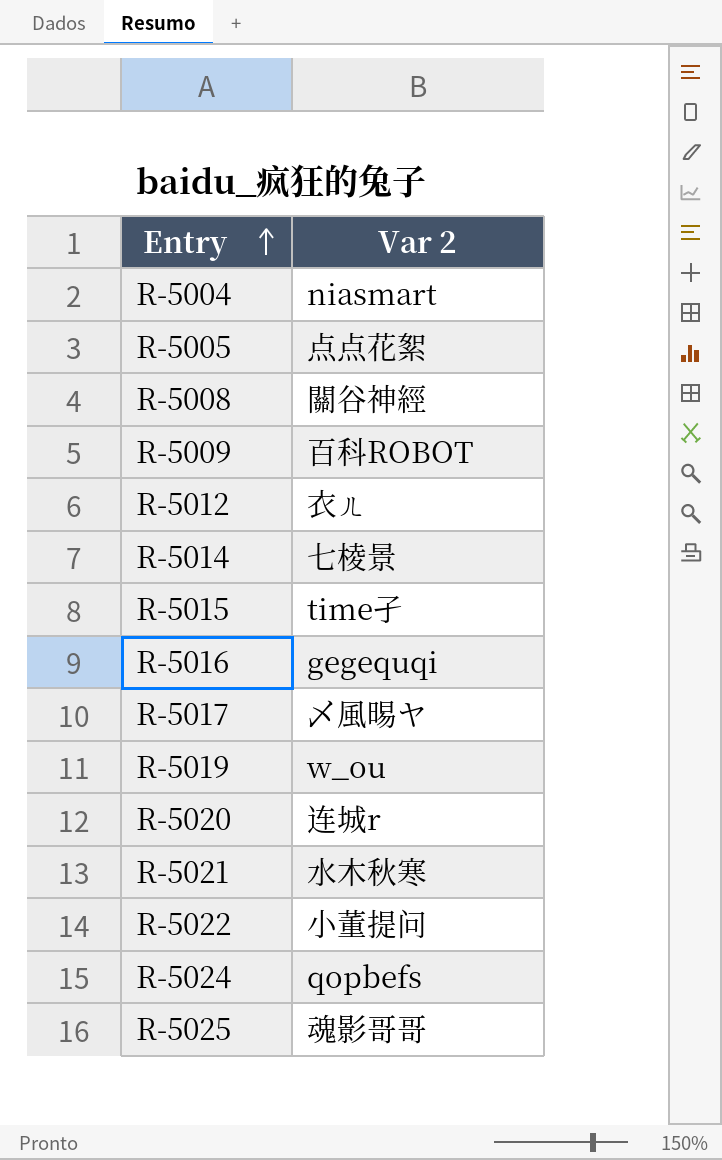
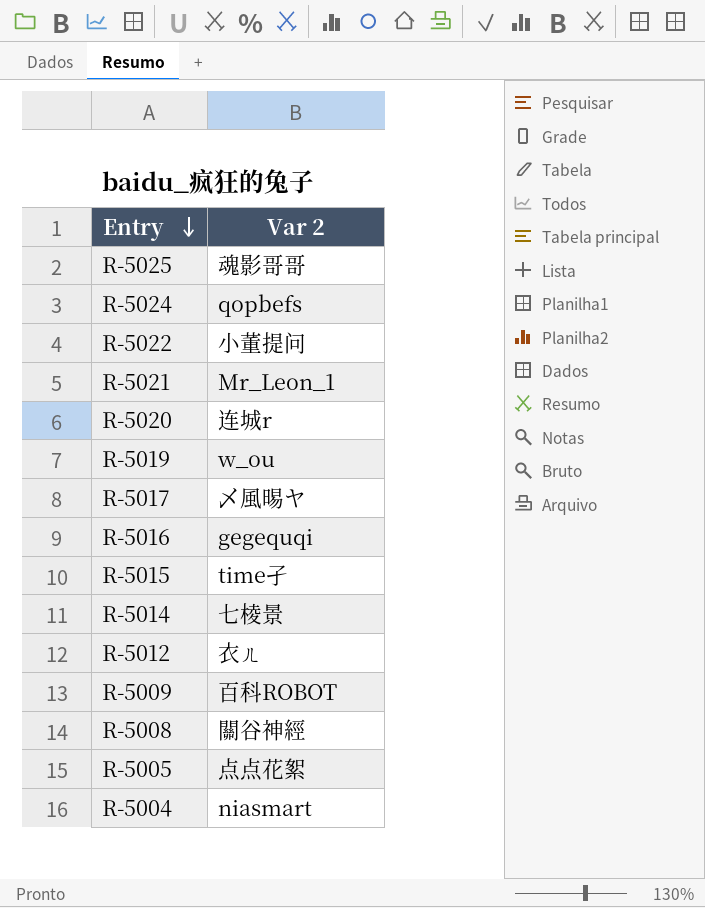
row order: Entry ascending -> Entry descending
R-5021 | Var 2: 水木秋寒 -> Mr_Leon_1

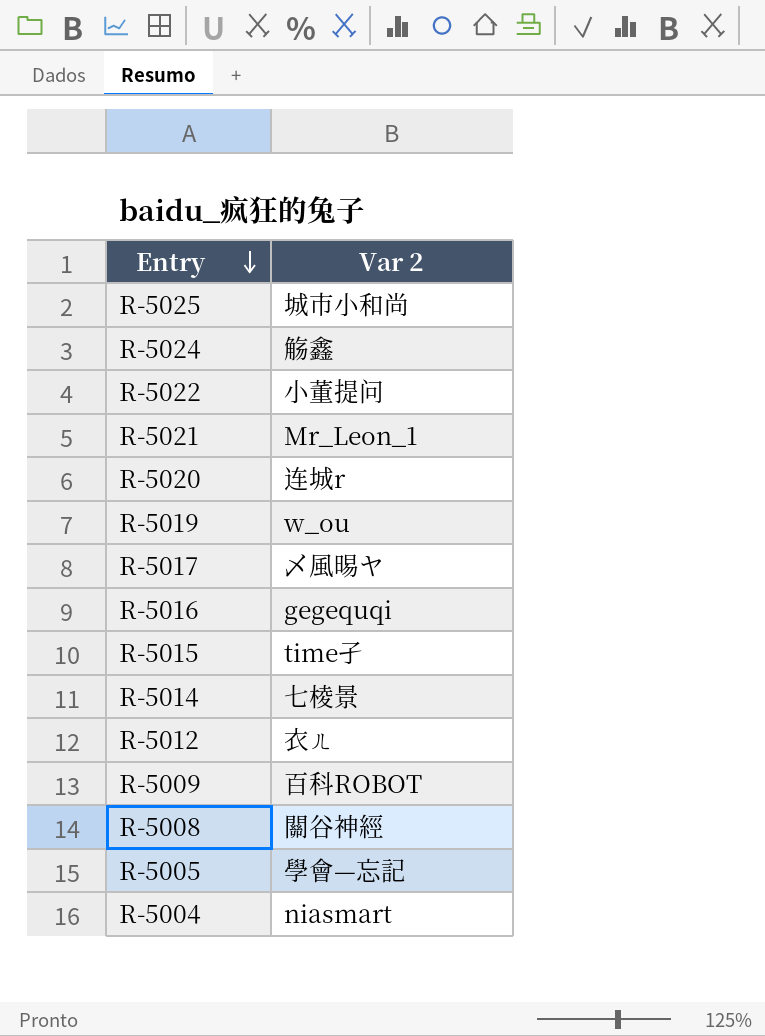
R-5025 | Var 2: 魂影哥哥 -> 城市小和尚
R-5024 | Var 2: qopbefs -> 觞鑫
R-5005 | Var 2: 点点花絮 -> 學會—忘記

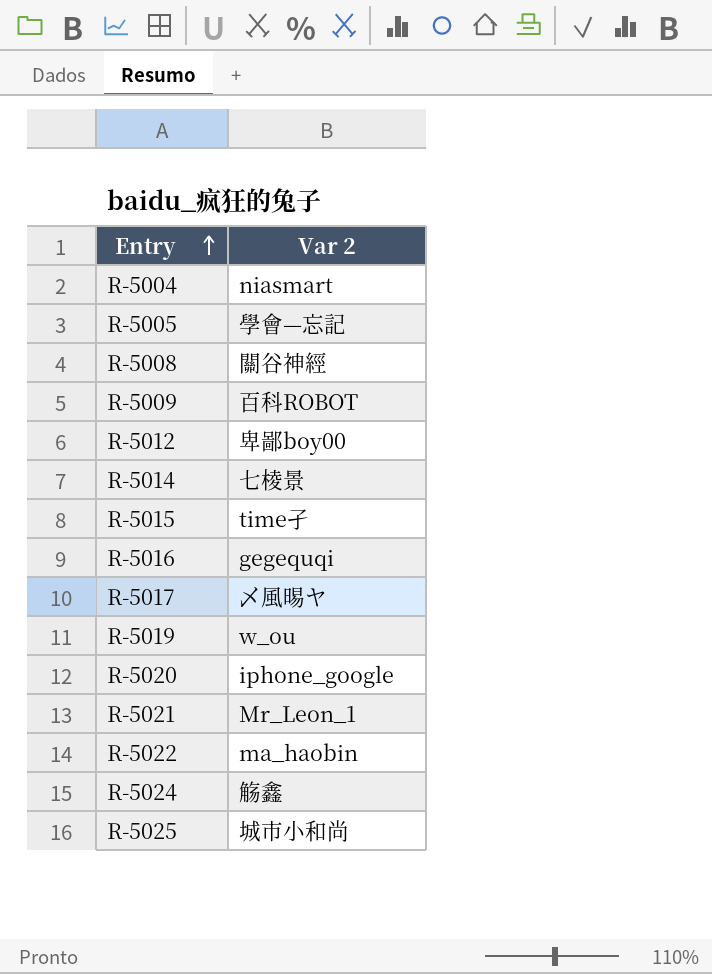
row order: Entry descending -> Entry ascending
R-5012 | Var 2: 衣ㄦ -> 卑鄙boy00
R-5020 | Var 2: 连城r -> iphone_google
R-5022 | Var 2: 小董提问 -> ma_haobin

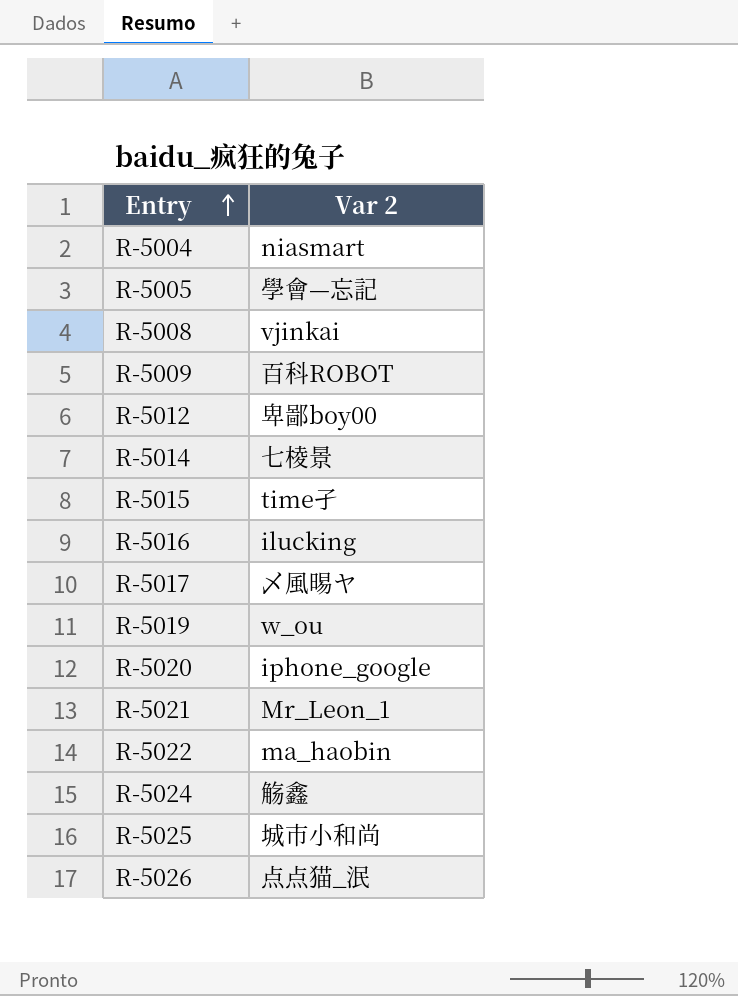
R-5008 | Var 2: 關谷神經 -> vjinkai
R-5016 | Var 2: gegequqi -> ilucking
row R-5026: none -> 点点猫_泯

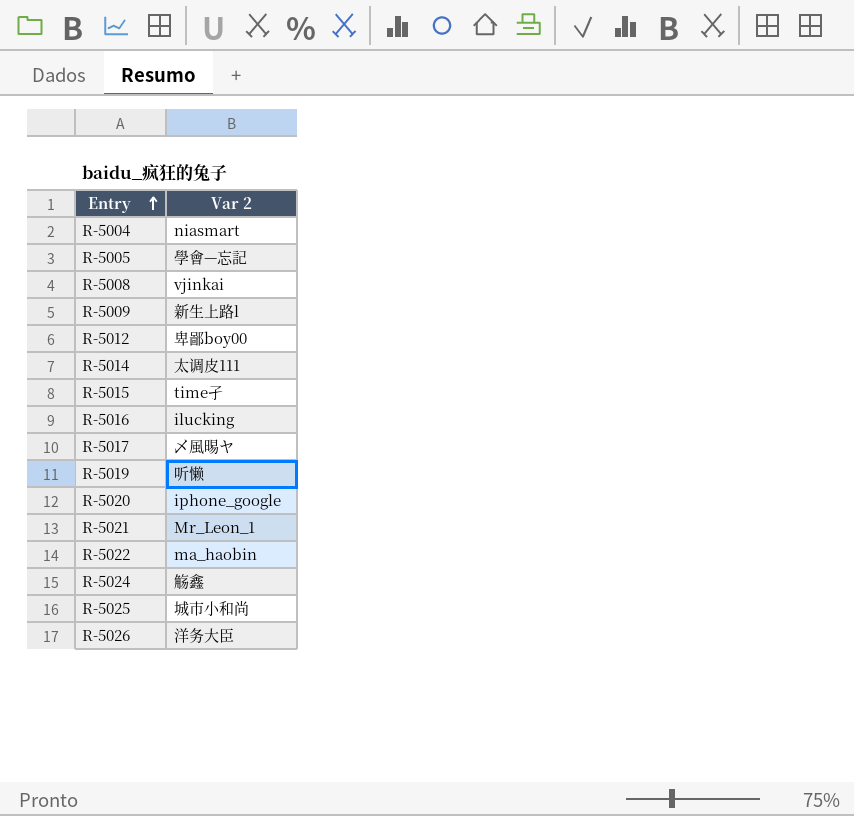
R-5009 | Var 2: 百科ROBOT -> 新生上路l
R-5014 | Var 2: 七棱景 -> 太调皮111
R-5019 | Var 2: w_ou -> 听懒
R-5026 | Var 2: 点点猫_泯 -> 洋务大臣

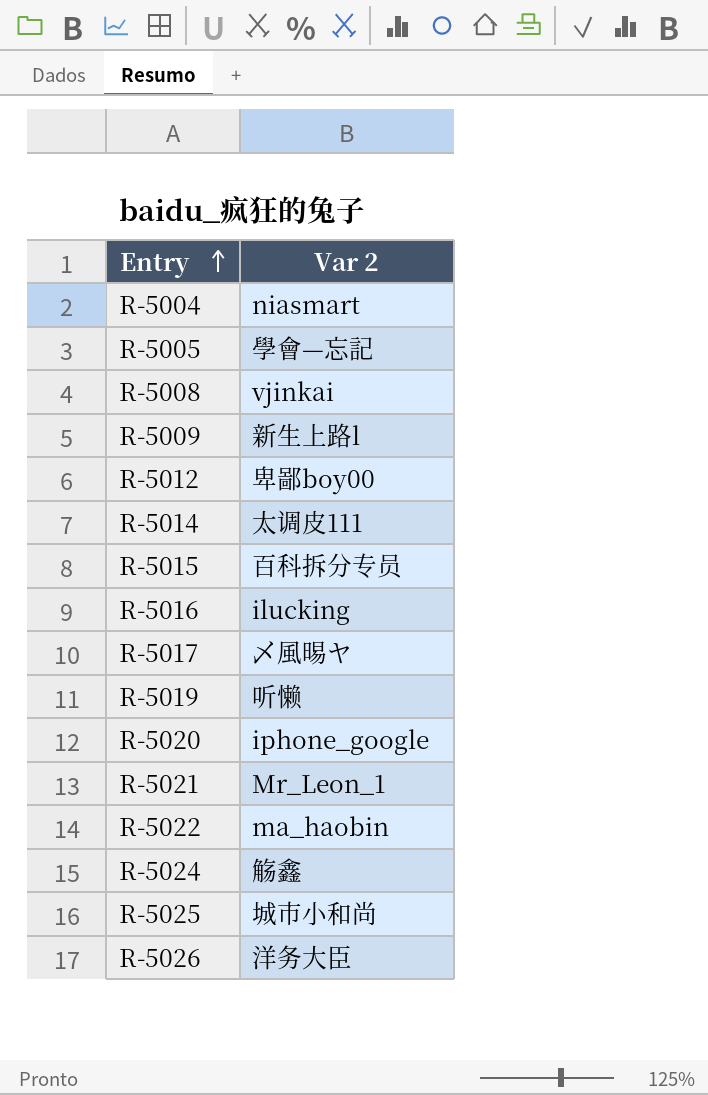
R-5015 | Var 2: time孑 -> 百科拆分专员

